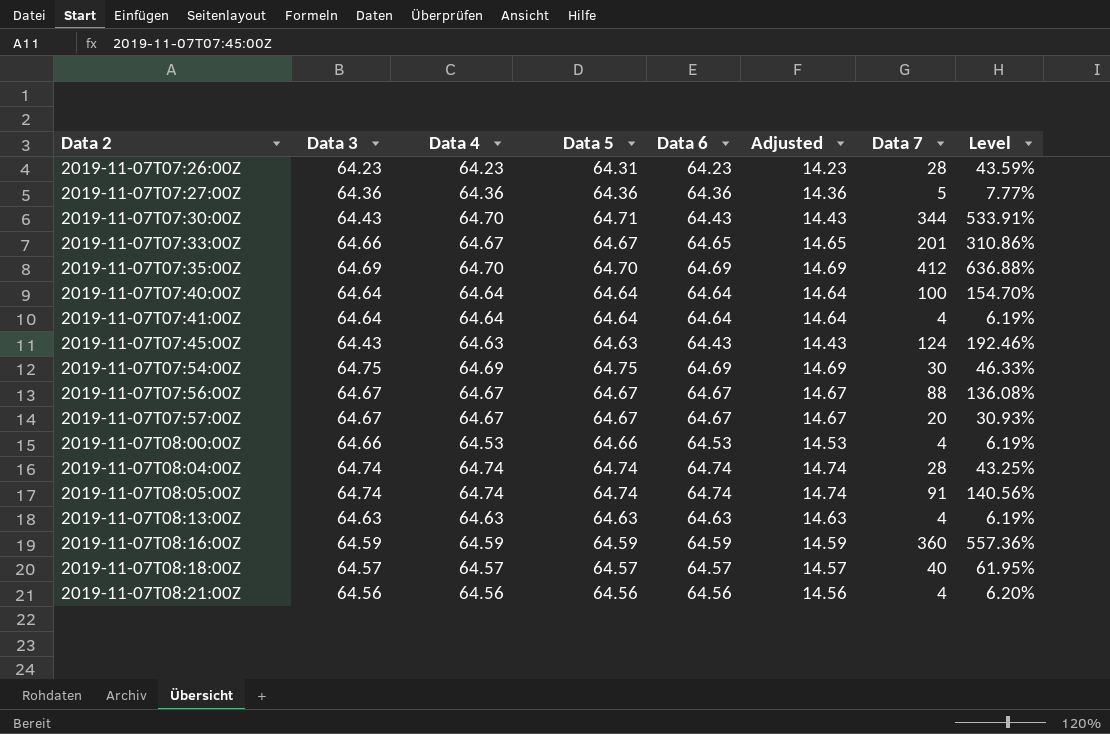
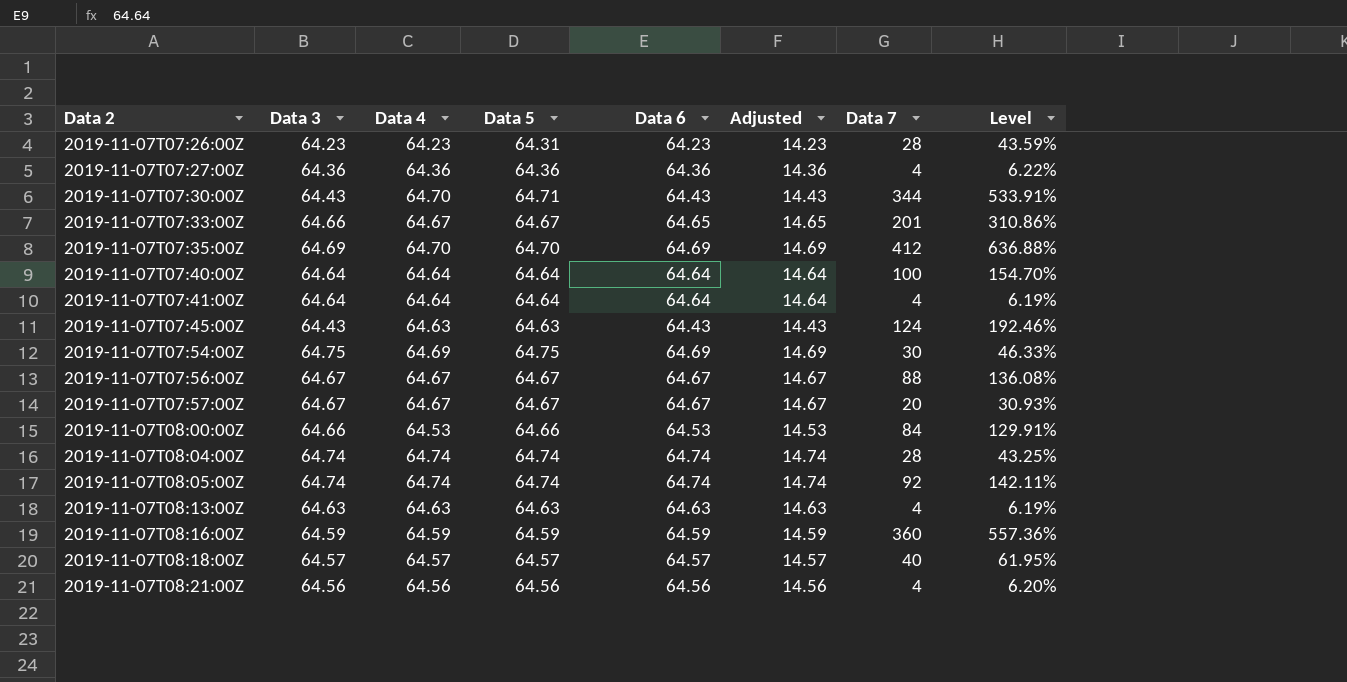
2019-11-07T07:27:00Z | Data 7: 5 -> 4
2019-11-07T07:27:00Z | Level: 7.77% -> 6.22%
2019-11-07T08:00:00Z | Data 7: 4 -> 84
2019-11-07T08:00:00Z | Level: 6.19% -> 129.91%
2019-11-07T08:05:00Z | Data 7: 91 -> 92
2019-11-07T08:05:00Z | Level: 140.56% -> 142.11%

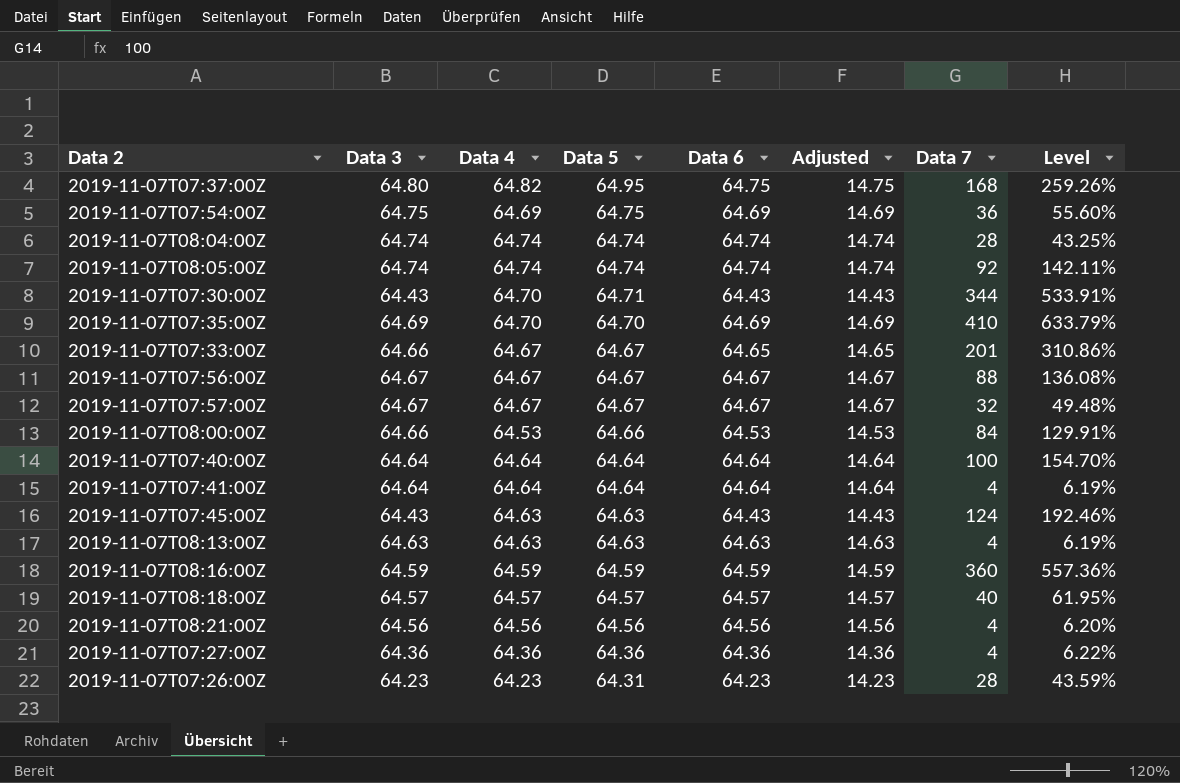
row order: Data 2 ascending -> Data 5 descending
row 2019-11-07T07:37:00Z: none -> 64.80 | 64.82 | 64.95 | 64.75 | 14.75 | 168 | 259.26%
2019-11-07T07:54:00Z | Data 7: 30 -> 36
2019-11-07T07:54:00Z | Level: 46.33% -> 55.60%
2019-11-07T07:35:00Z | Data 7: 412 -> 410
2019-11-07T07:35:00Z | Level: 636.88% -> 633.79%
2019-11-07T07:57:00Z | Data 7: 20 -> 32
2019-11-07T07:57:00Z | Level: 30.93% -> 49.48%

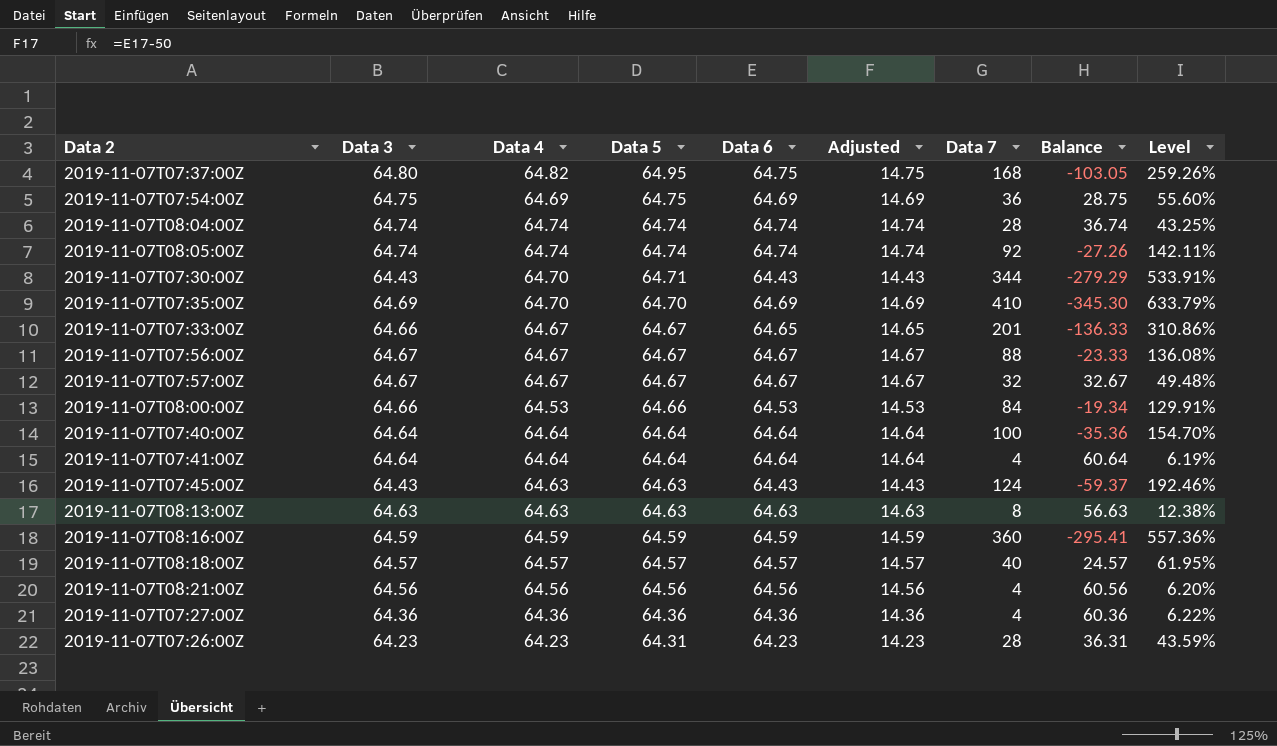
column Balance | formula: none -> [Data 5] - [Data 7]
2019-11-07T08:13:00Z | Data 7: 4 -> 8
2019-11-07T08:13:00Z | Level: 6.19% -> 12.38%

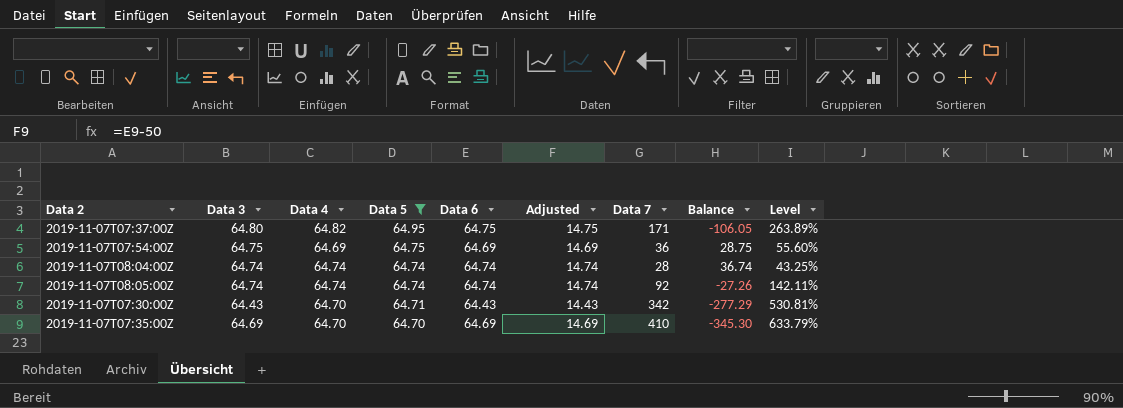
filter: none -> Data 5 >= 64.70
2019-11-07T07:37:00Z | Data 7: 168 -> 171
2019-11-07T07:37:00Z | Balance: -103.05 -> -106.05
2019-11-07T07:37:00Z | Level: 259.26% -> 263.89%
2019-11-07T07:30:00Z | Data 7: 344 -> 342
2019-11-07T07:30:00Z | Balance: -279.29 -> -277.29
2019-11-07T07:30:00Z | Level: 533.91% -> 530.81%

